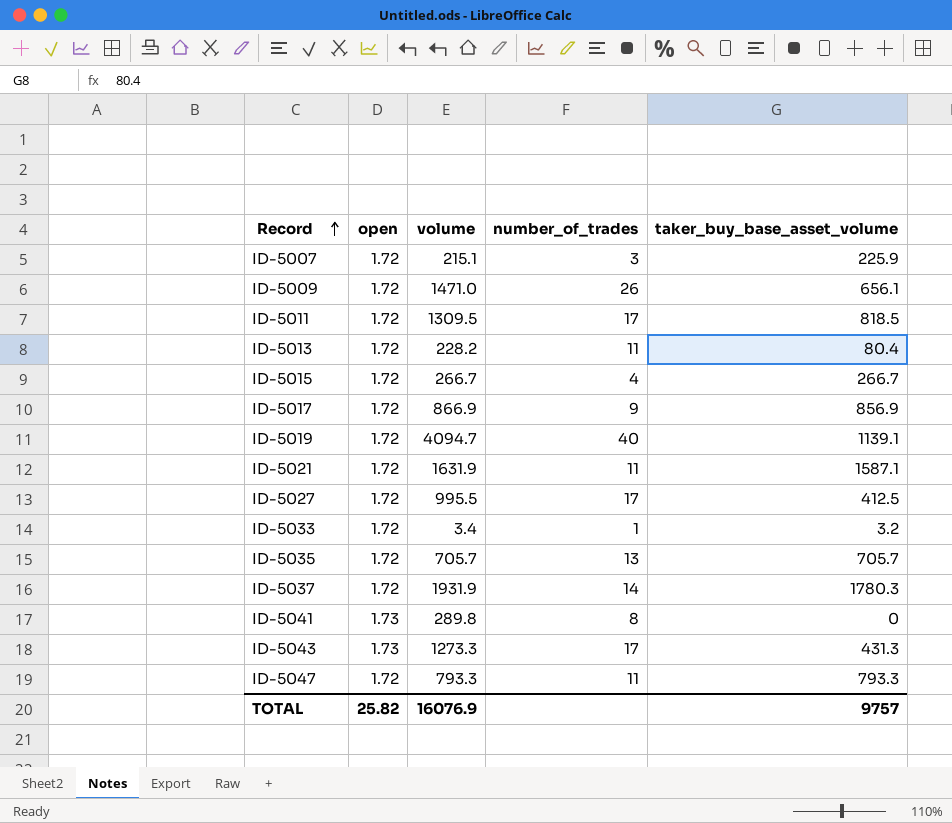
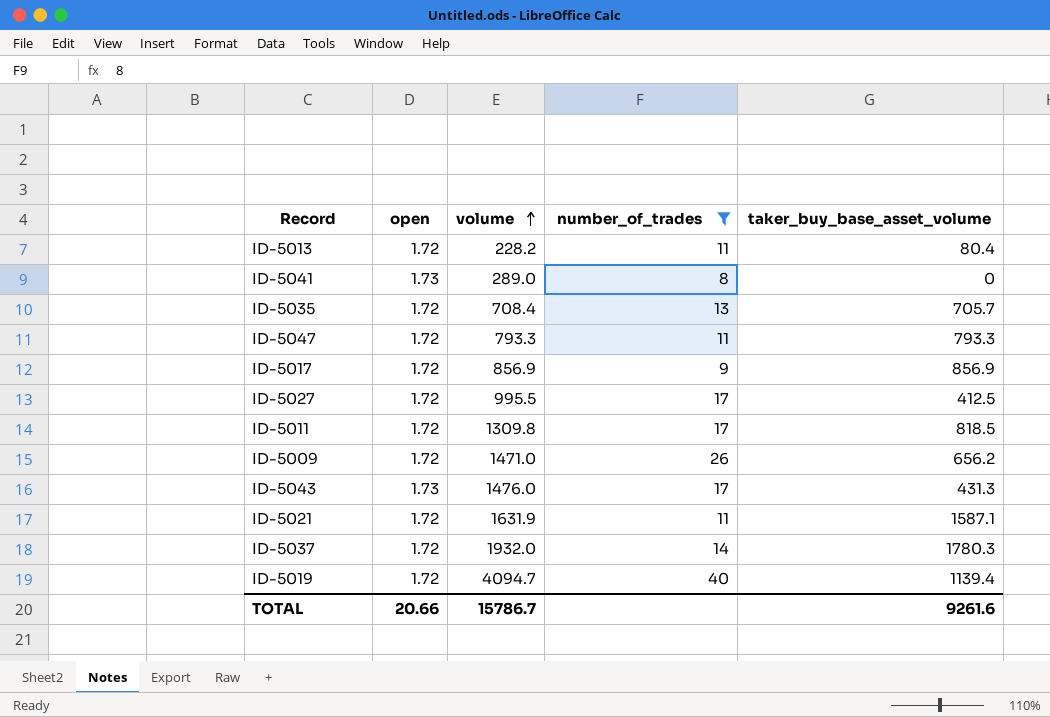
filter: none -> number_of_trades >= 8
row order: Record ascending -> volume ascending
ID-5041 | volume: 289.8 -> 289.0
ID-5035 | volume: 705.7 -> 708.4
ID-5017 | volume: 866.9 -> 856.9
ID-5011 | volume: 1309.5 -> 1309.8
ID-5009 | taker_buy_base_asset_volume: 656.1 -> 656.2
ID-5043 | volume: 1273.3 -> 1476.0
ID-5037 | volume: 1931.9 -> 1932.0
ID-5019 | taker_buy_base_asset_volume: 1139.1 -> 1139.4
TOTAL | open: 25.82 -> 20.66
TOTAL | volume: 16076.9 -> 15786.7
TOTAL | taker_buy_base_asset_volume: 9757 -> 9261.6

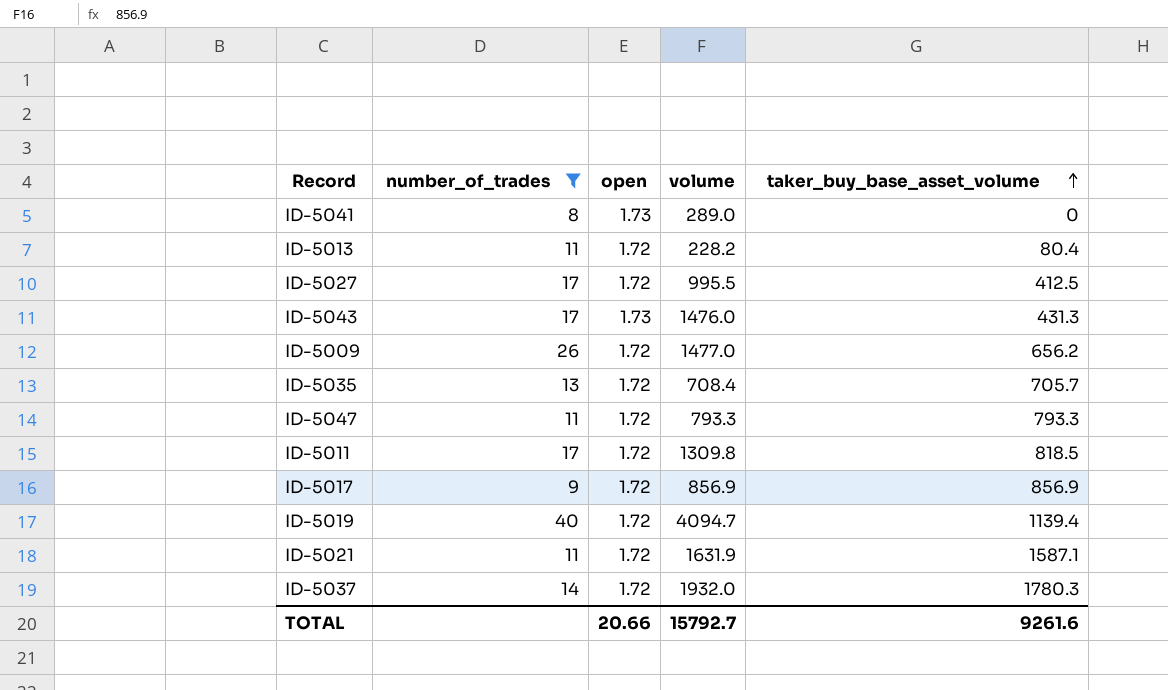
row order: volume ascending -> taker_buy_base_asset_volume ascending
column number_of_trades | position: 4 -> 2
ID-5009 | volume: 1471.0 -> 1477.0
TOTAL | volume: 15786.7 -> 15792.7

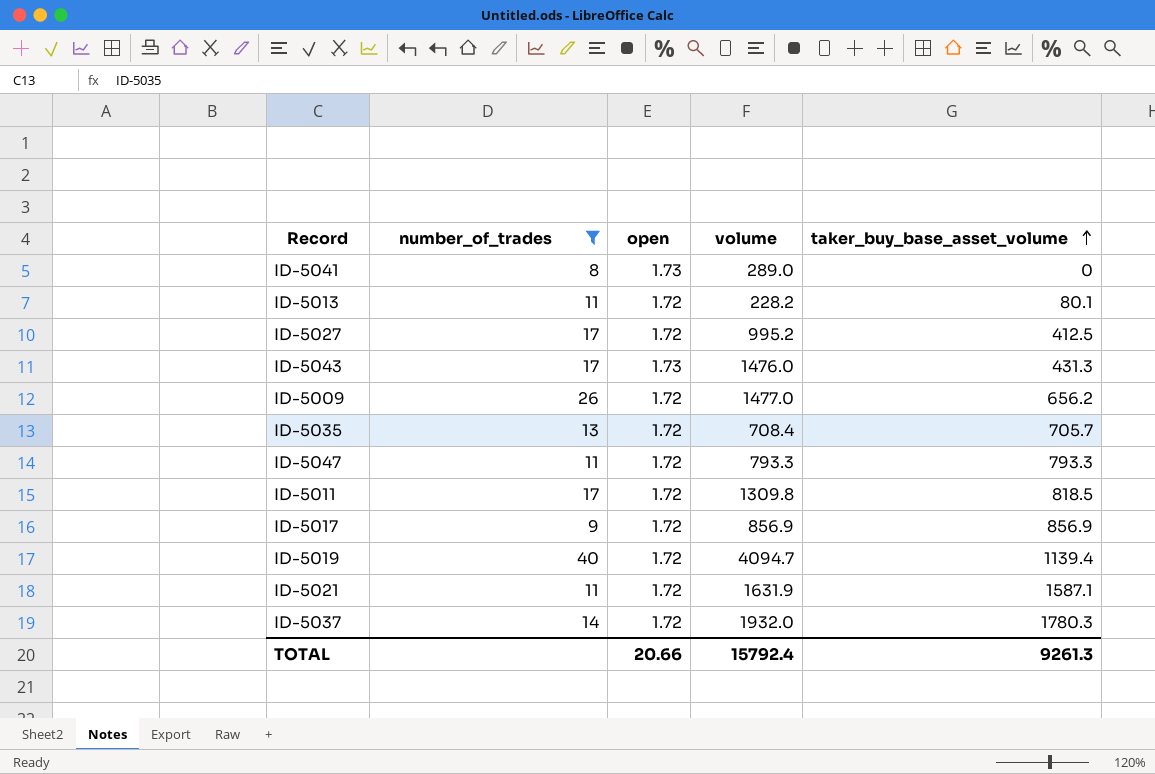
ID-5013 | taker_buy_base_asset_volume: 80.4 -> 80.1
ID-5027 | volume: 995.5 -> 995.2
TOTAL | volume: 15792.7 -> 15792.4
TOTAL | taker_buy_base_asset_volume: 9261.6 -> 9261.3

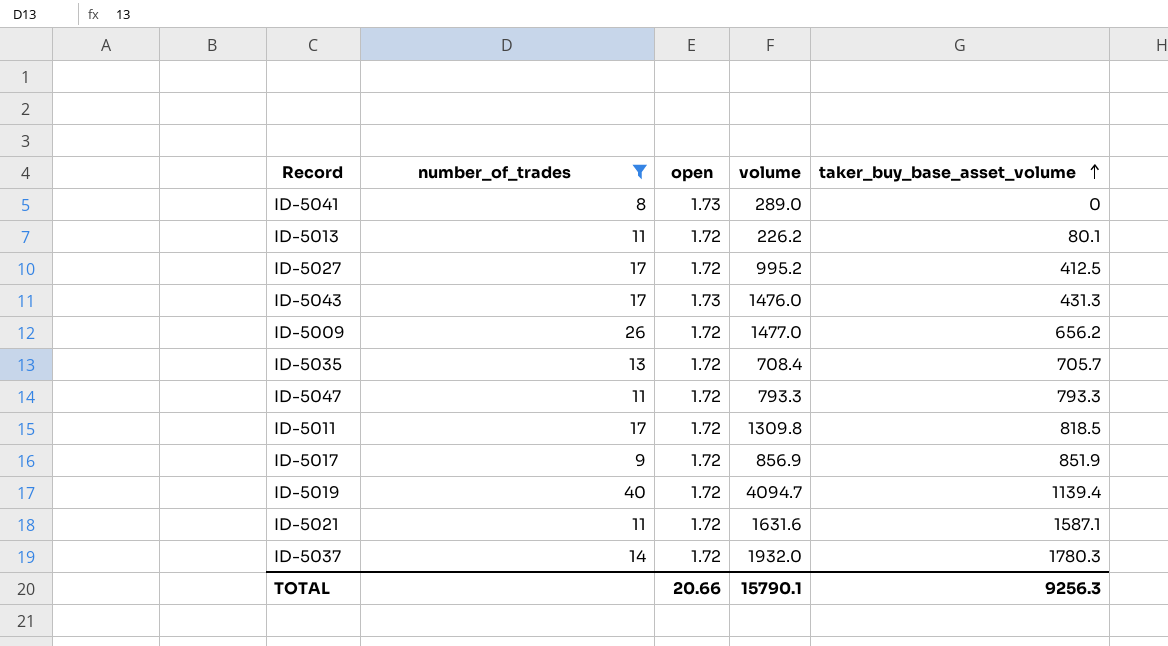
ID-5013 | volume: 228.2 -> 226.2
ID-5017 | taker_buy_base_asset_volume: 856.9 -> 851.9
ID-5021 | volume: 1631.9 -> 1631.6
TOTAL | volume: 15792.4 -> 15790.1
TOTAL | taker_buy_base_asset_volume: 9261.3 -> 9256.3

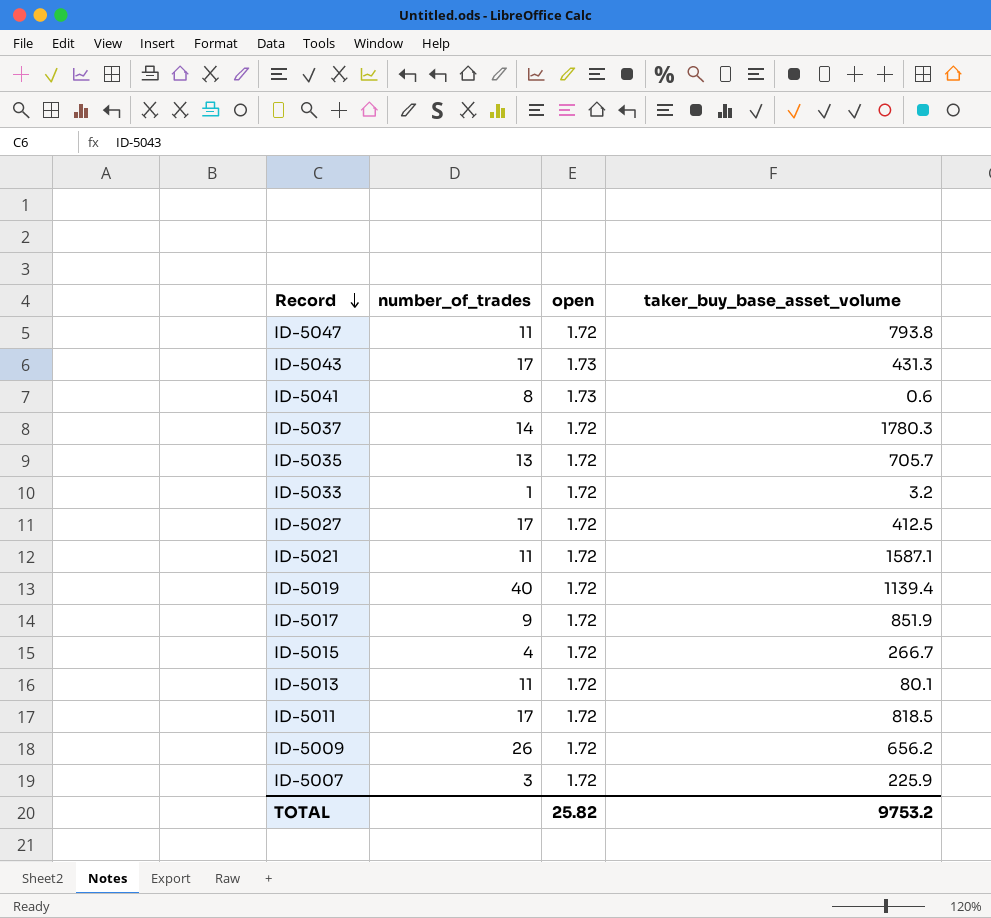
filter: number_of_trades >= 8 -> none
row order: taker_buy_base_asset_volume ascending -> Record descending
column volume | position: 4 -> none
ID-5047 | taker_buy_base_asset_volume: 793.3 -> 793.8
ID-5041 | taker_buy_base_asset_volume: 0 -> 0.6
TOTAL | open: 20.66 -> 25.82
TOTAL | taker_buy_base_asset_volume: 9256.3 -> 9753.2

